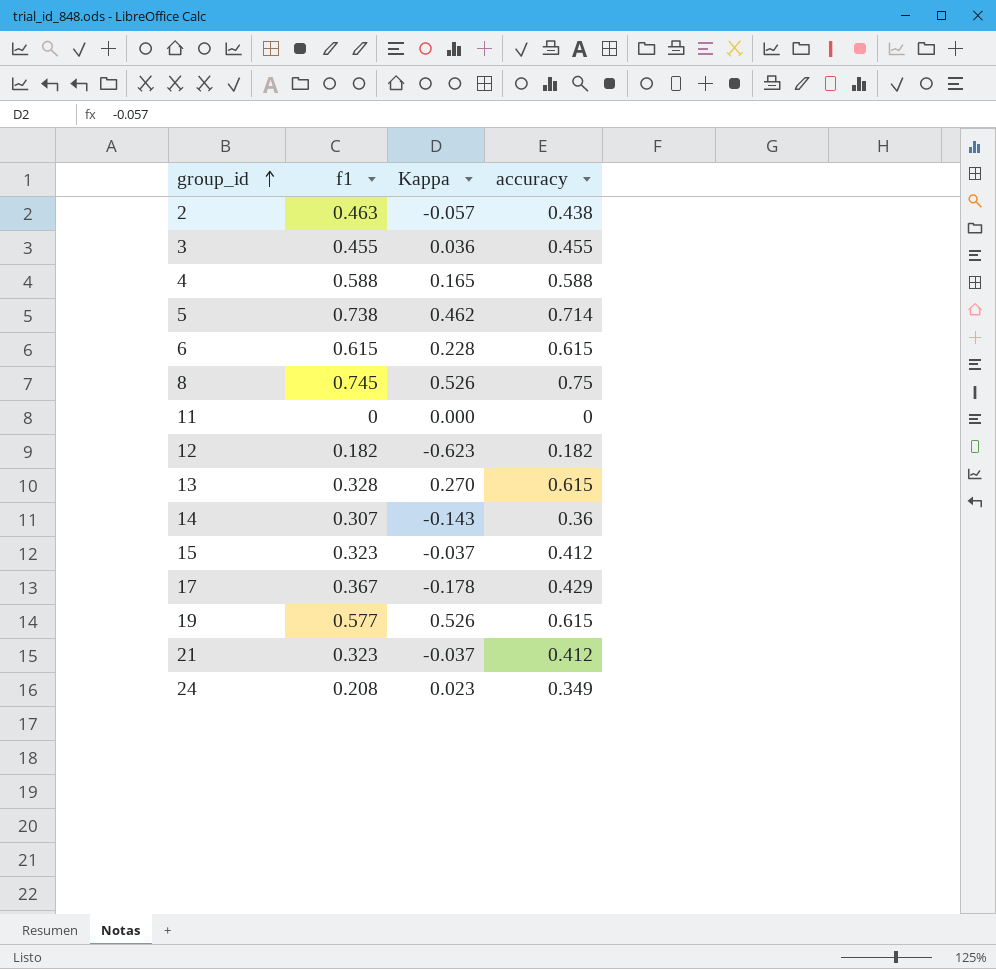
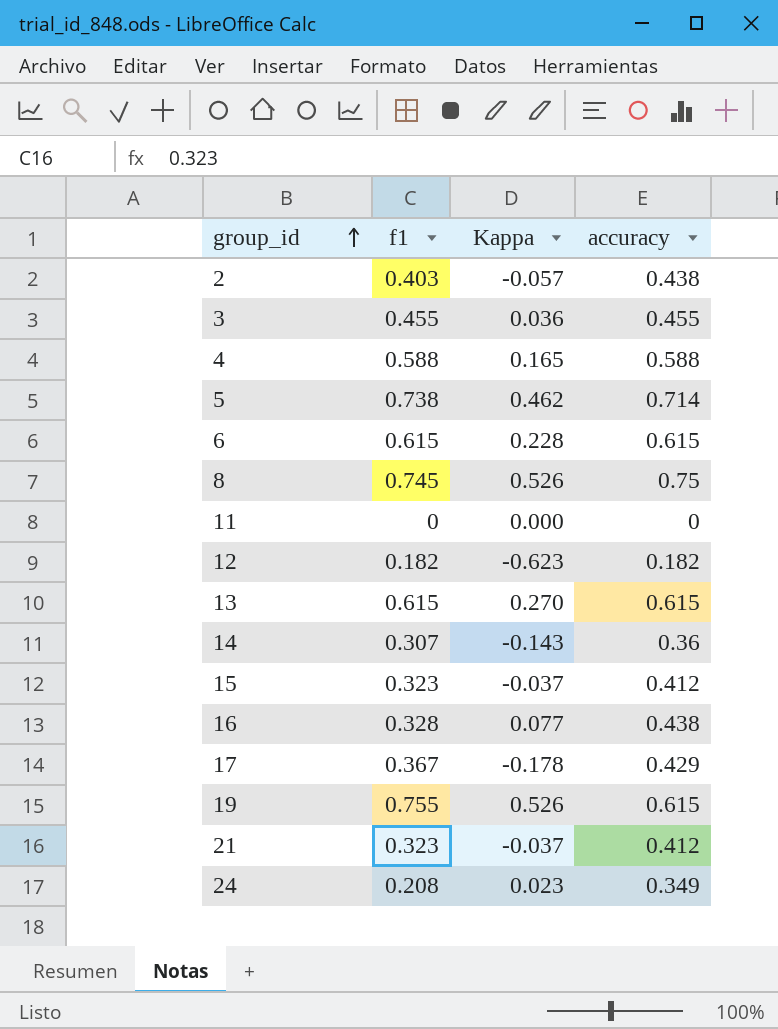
2 | f1: 0.463 -> 0.403
13 | f1: 0.328 -> 0.615
row 16: none -> 0.328 | 0.077 | 0.438
19 | f1: 0.577 -> 0.755

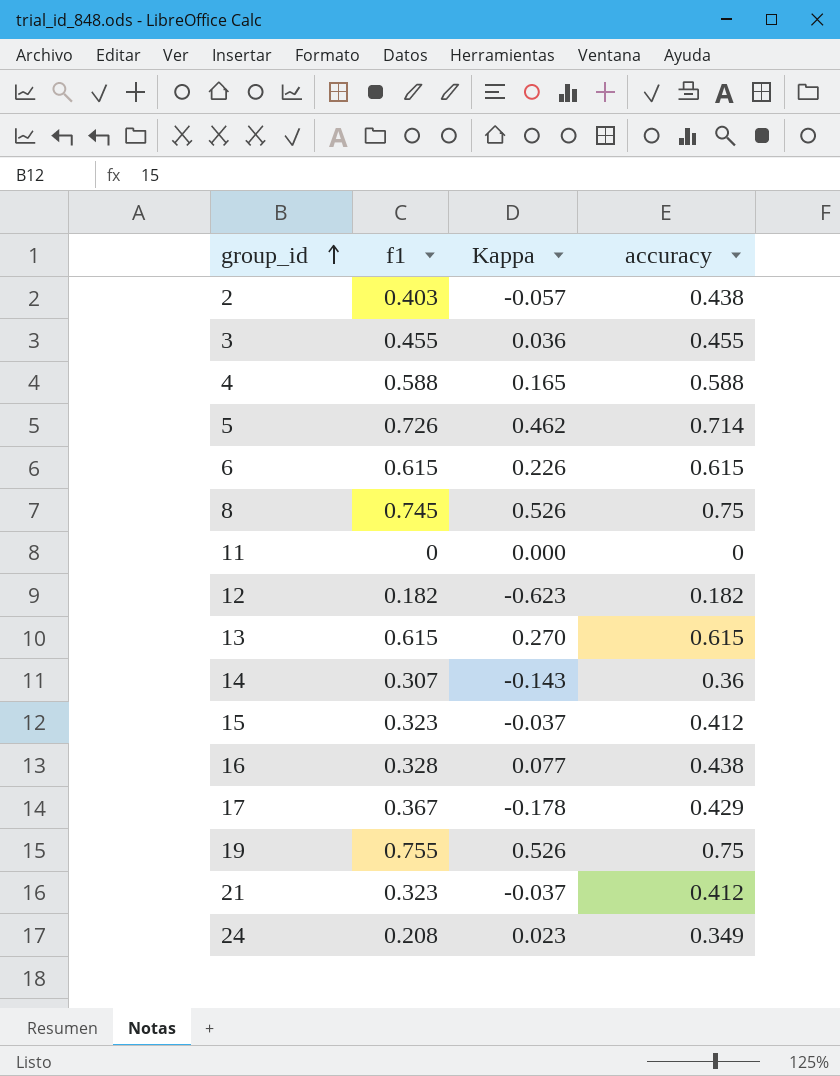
5 | f1: 0.738 -> 0.726
6 | Kappa: 0.228 -> 0.226
19 | accuracy: 0.615 -> 0.75

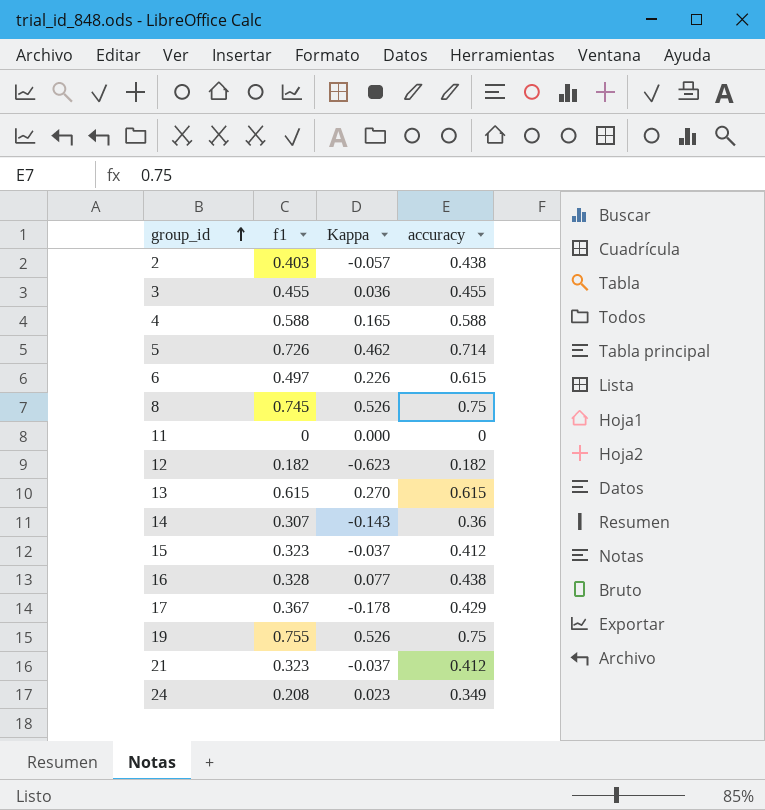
6 | f1: 0.615 -> 0.497

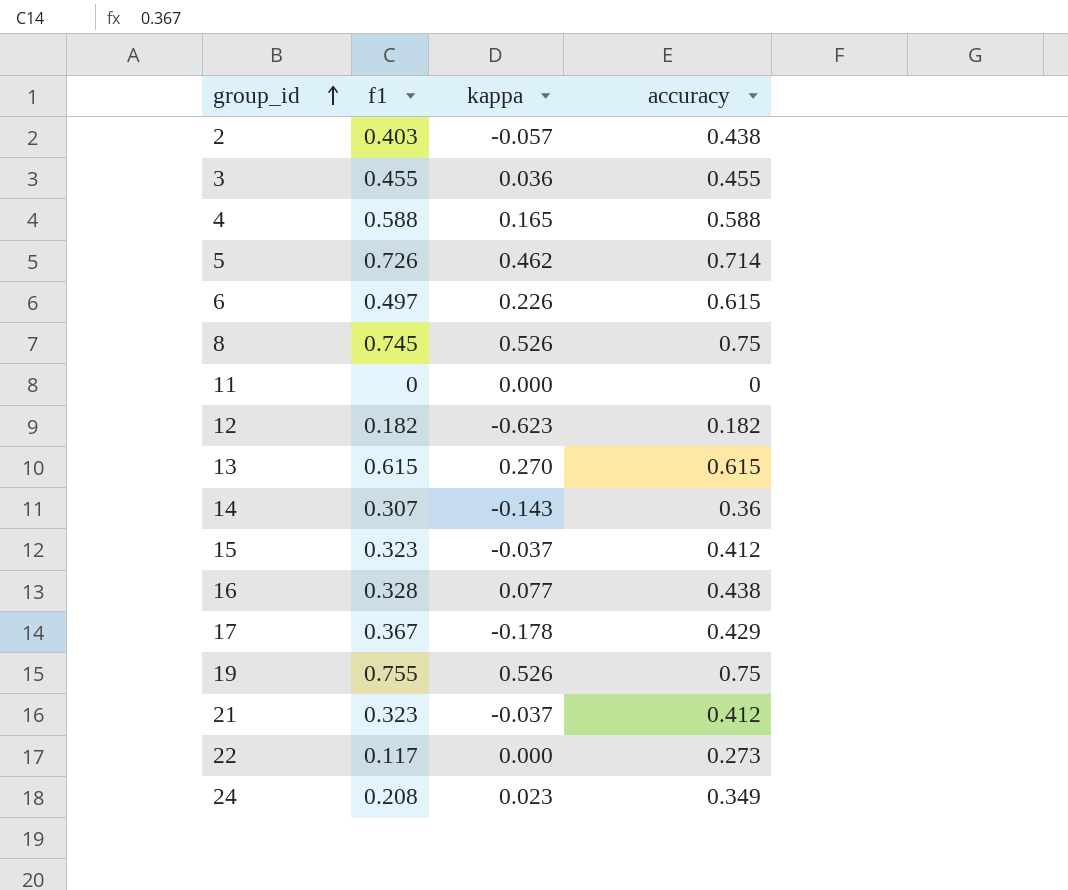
column name: Kappa -> kappa
row 22: none -> 0.117 | 0.000 | 0.273

